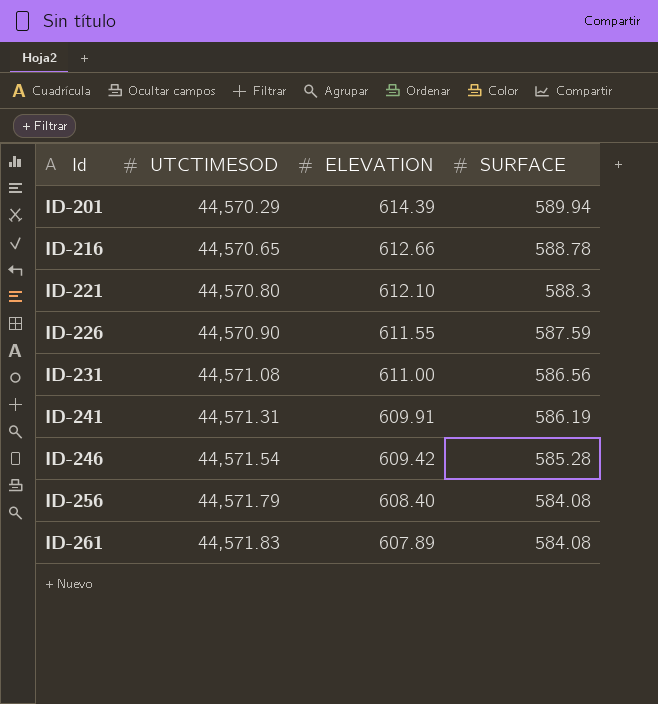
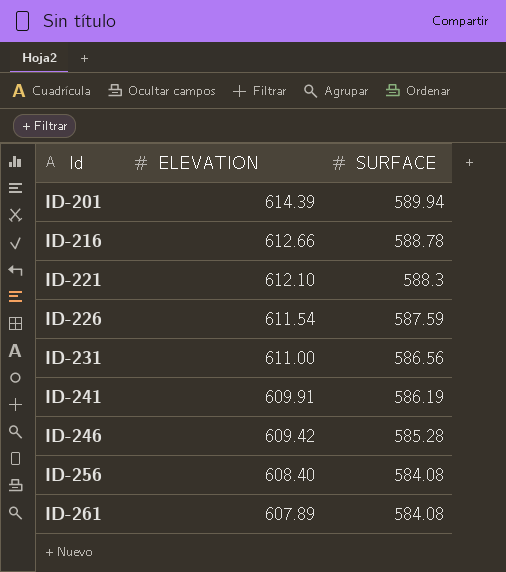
column UTCTIMESOD | position: 2 -> none
ID-226 | ELEVATION: 611.55 -> 611.54

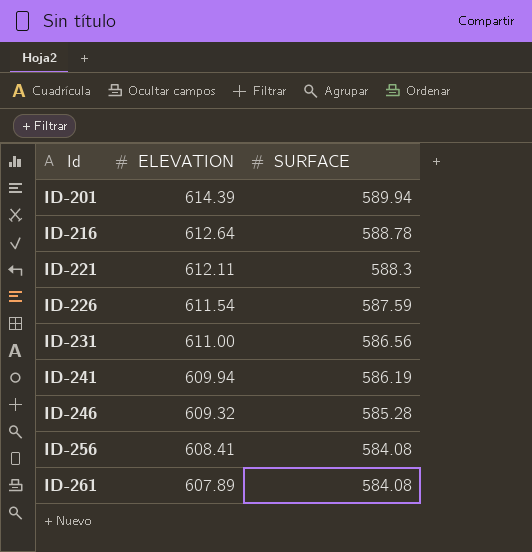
ID-216 | ELEVATION: 612.66 -> 612.64
ID-221 | ELEVATION: 612.10 -> 612.11
ID-241 | ELEVATION: 609.91 -> 609.94
ID-246 | ELEVATION: 609.42 -> 609.32
ID-256 | ELEVATION: 608.40 -> 608.41

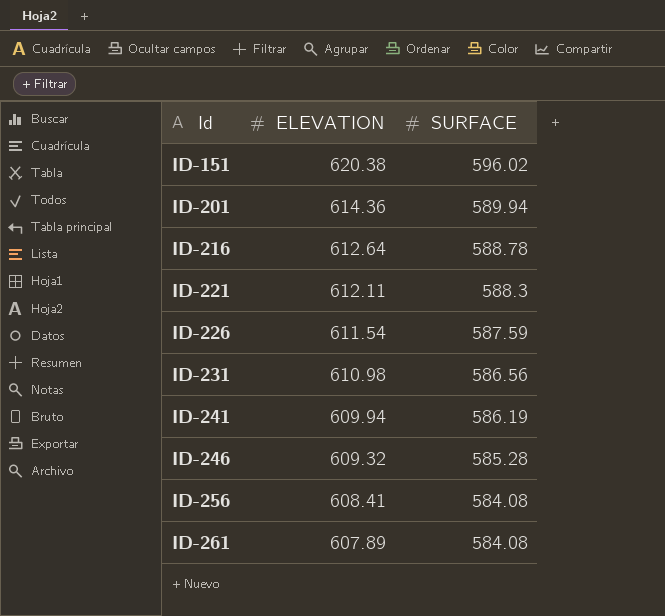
row ID-151: none -> 620.38 | 596.02
ID-201 | ELEVATION: 614.39 -> 614.36
ID-231 | ELEVATION: 611.00 -> 610.98

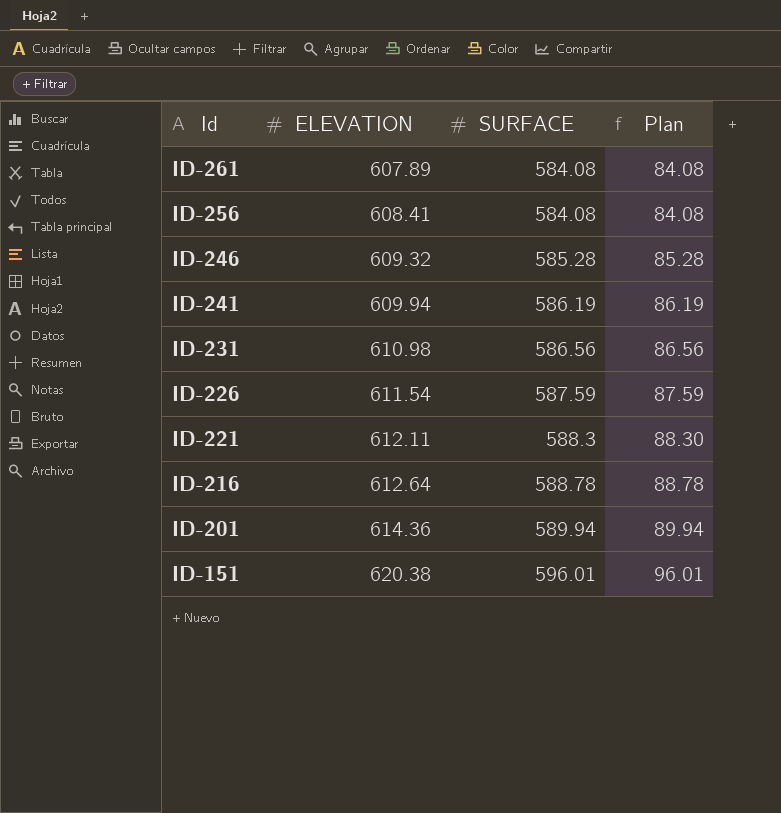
row order: Id ascending -> Id descending
column Plan | formula: none -> [SURFACE] - 500
ID-151 | SURFACE: 596.02 -> 596.01

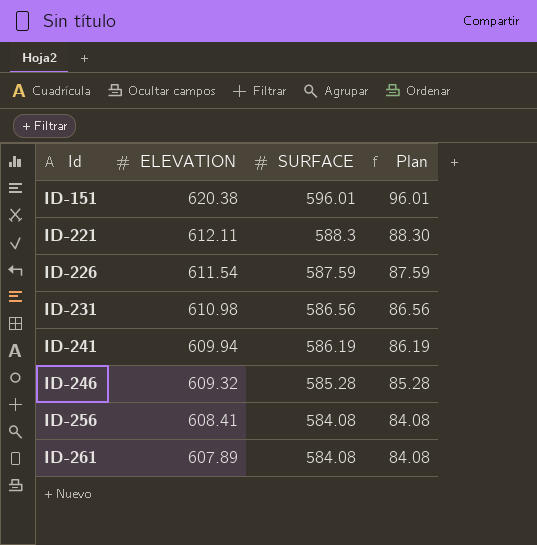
row order: Id descending -> Id ascending
row ID-216: 612.64 | 588.78 | 88.78 -> none
row ID-201: 614.36 | 589.94 | 89.94 -> none

